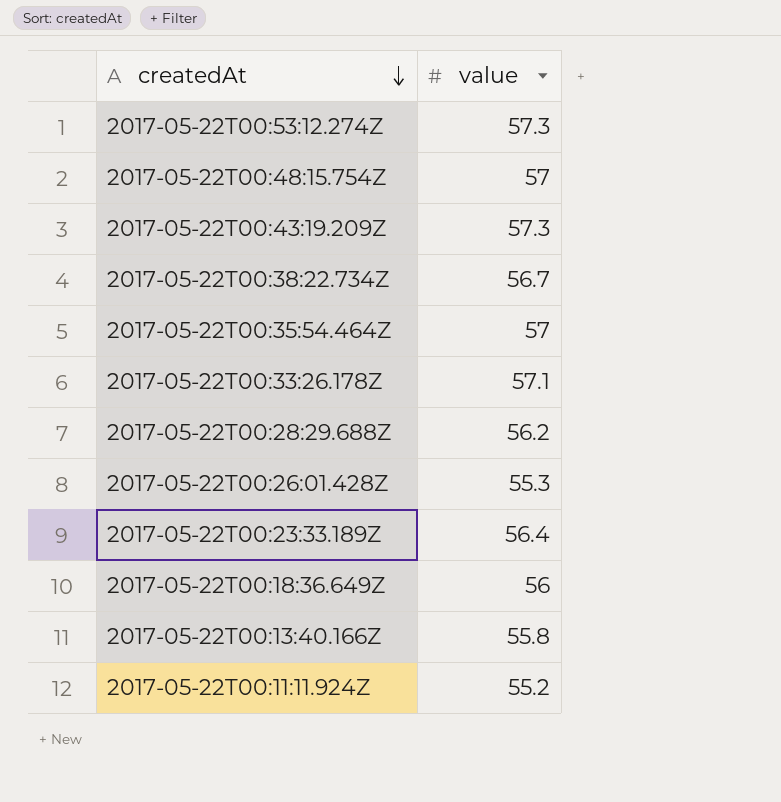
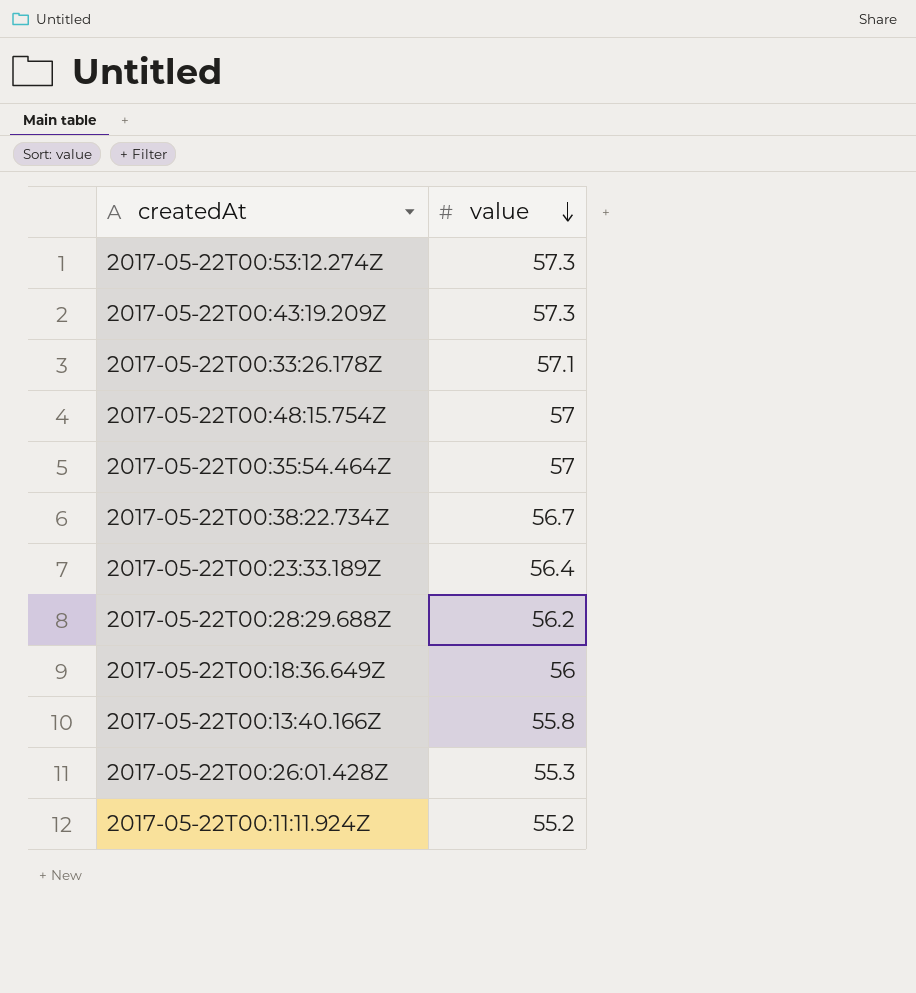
row order: createdAt descending -> value descending

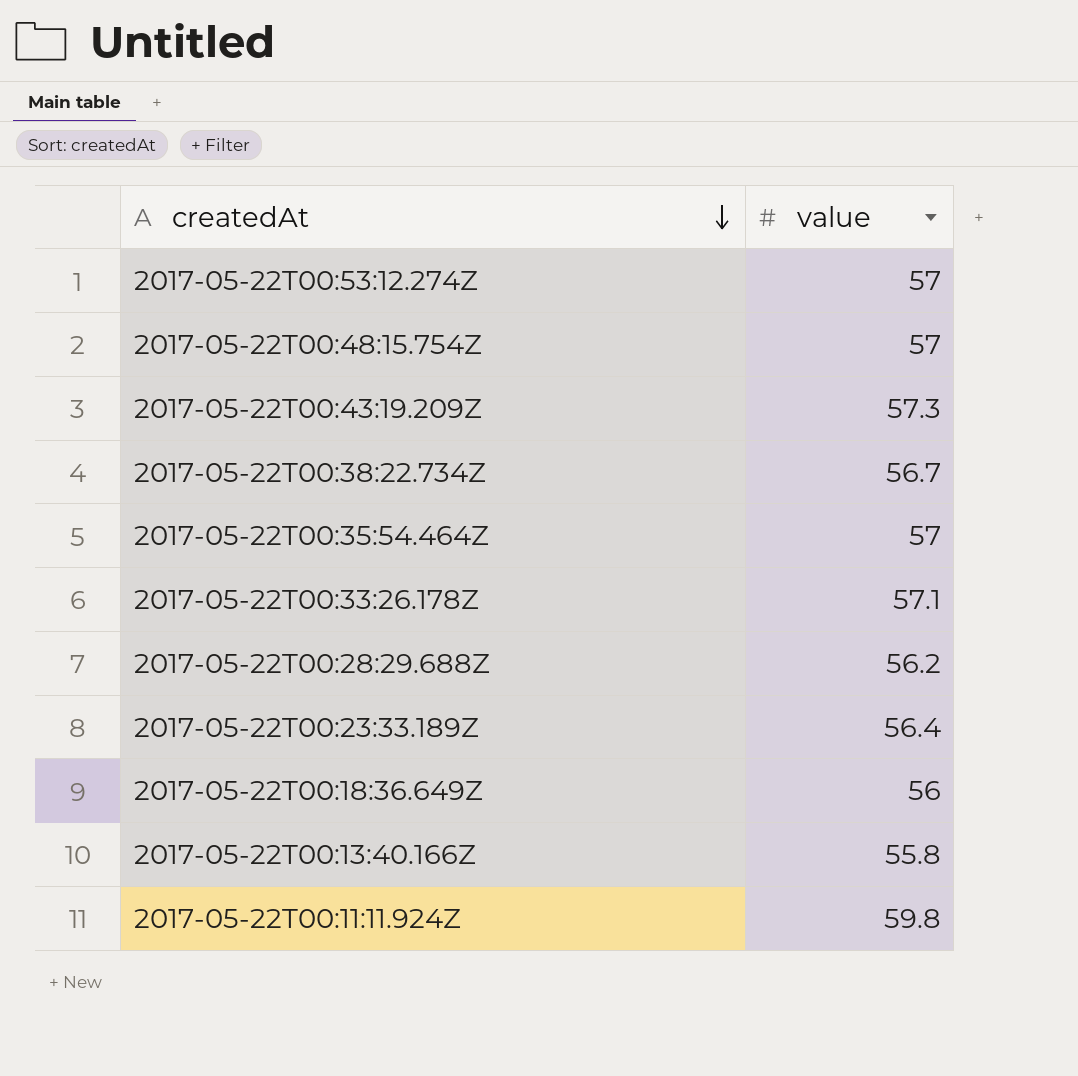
row order: value descending -> createdAt descending
row 2017-05-22T00:26:01.428Z: 55.3 -> none
2017-05-22T00:53:12.274Z | value: 57.3 -> 57
2017-05-22T00:11:11.924Z | value: 55.2 -> 59.8

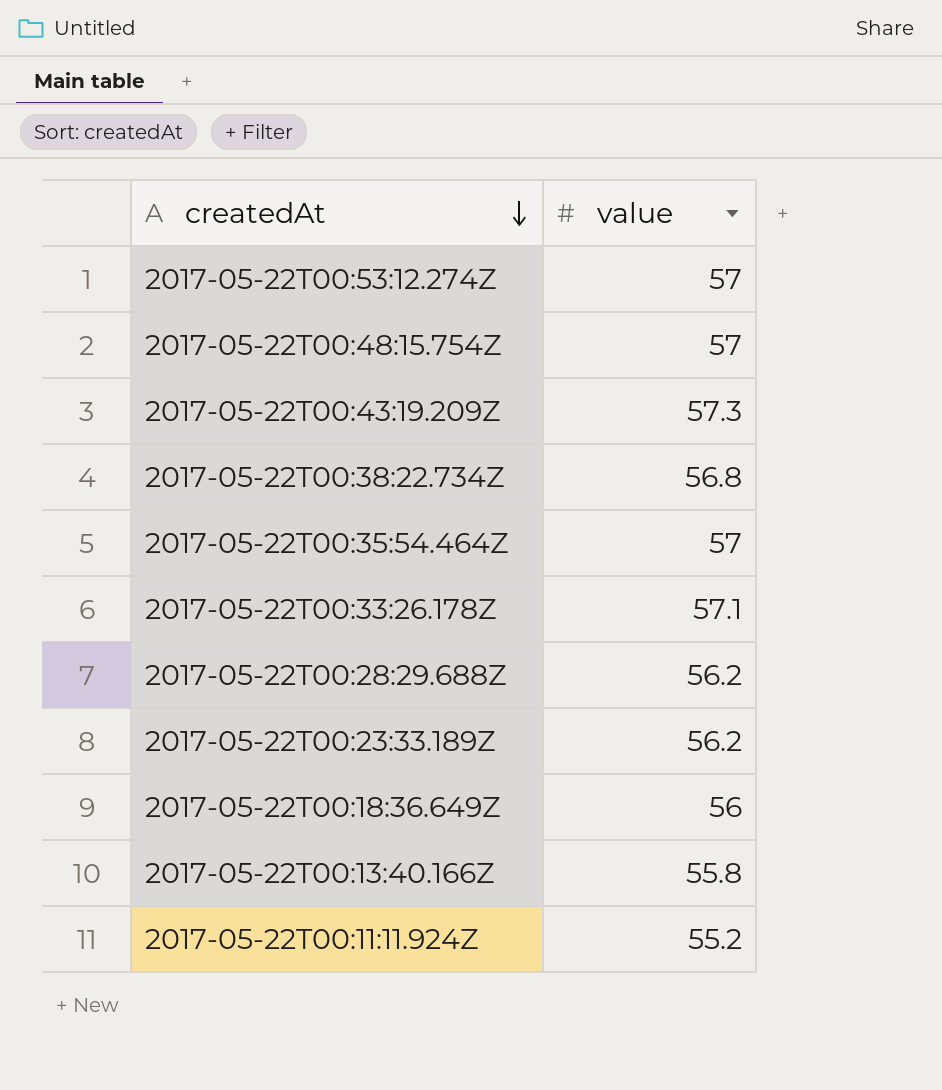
2017-05-22T00:38:22.734Z | value: 56.7 -> 56.8
2017-05-22T00:23:33.189Z | value: 56.4 -> 56.2
2017-05-22T00:11:11.924Z | value: 59.8 -> 55.2

